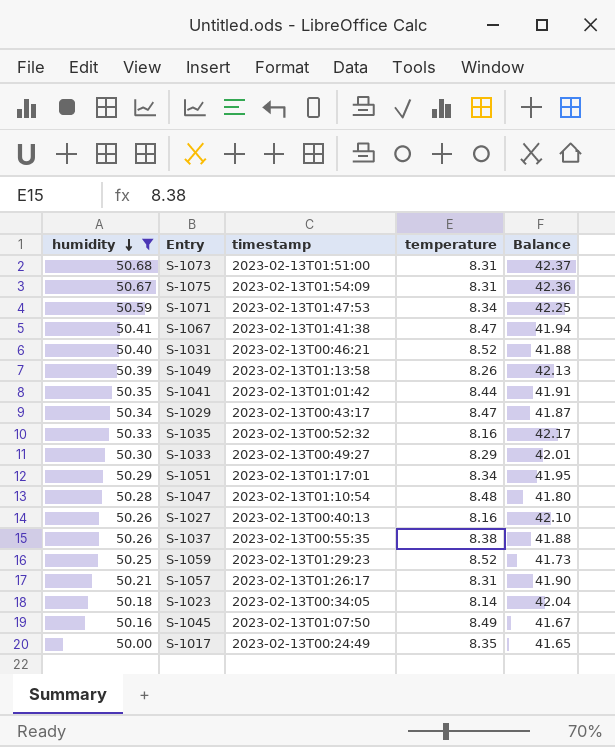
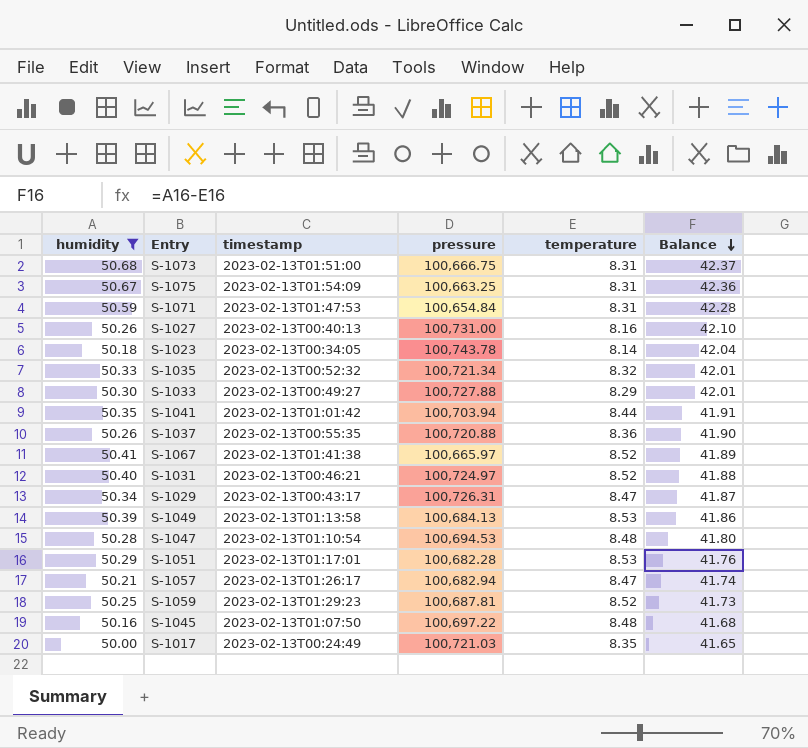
row order: humidity descending -> Balance descending
column pressure | position: none -> 4
S-1071 | temperature: 8.34 -> 8.31
S-1071 | Balance: 42.25 -> 42.28
S-1035 | temperature: 8.16 -> 8.32
S-1035 | Balance: 42.17 -> 42.01
S-1037 | temperature: 8.38 -> 8.36
S-1037 | Balance: 41.88 -> 41.90
S-1067 | temperature: 8.47 -> 8.52
S-1067 | Balance: 41.94 -> 41.89
S-1049 | temperature: 8.26 -> 8.53
S-1049 | Balance: 42.13 -> 41.86
S-1051 | temperature: 8.34 -> 8.53
S-1051 | Balance: 41.95 -> 41.76
S-1057 | temperature: 8.31 -> 8.47
S-1057 | Balance: 41.90 -> 41.74
S-1045 | temperature: 8.49 -> 8.48
S-1045 | Balance: 41.67 -> 41.68

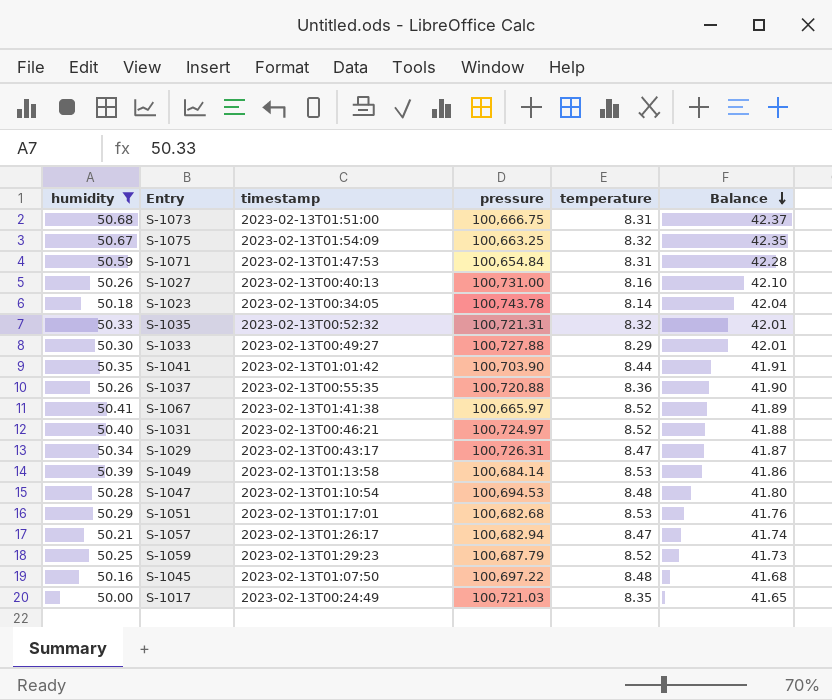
S-1075 | temperature: 8.31 -> 8.32
S-1075 | Balance: 42.36 -> 42.35
S-1035 | pressure: 100,721.34 -> 100,721.31
S-1041 | pressure: 100,703.94 -> 100,703.90
S-1049 | pressure: 100,684.13 -> 100,684.14
S-1051 | pressure: 100,682.28 -> 100,682.68
S-1059 | pressure: 100,687.81 -> 100,687.79

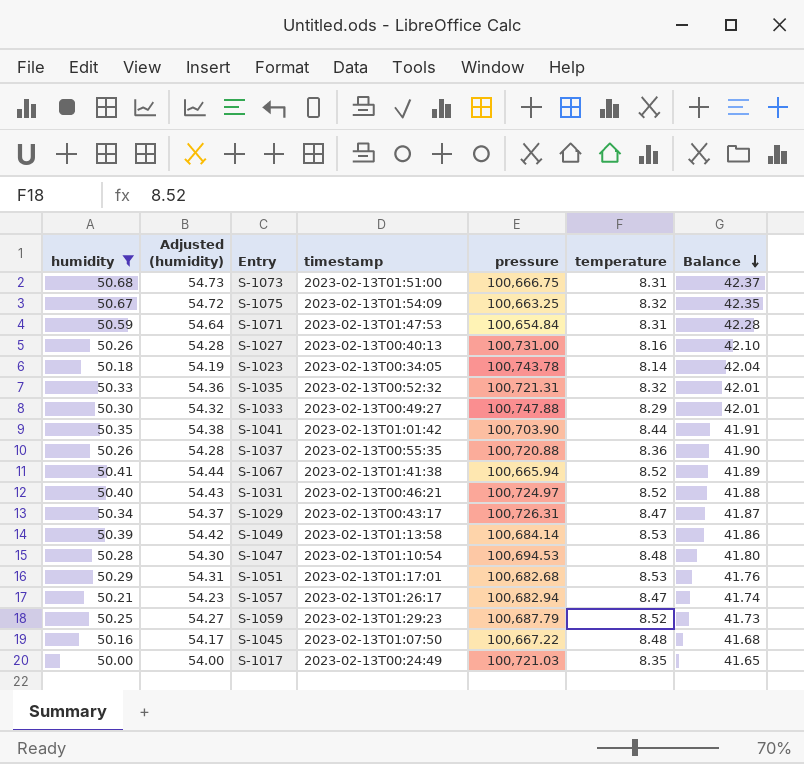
column Adjusted (humidity) | formula: none -> [humidity] * 1.08
S-1033 | pressure: 100,727.88 -> 100,747.88
S-1067 | pressure: 100,665.97 -> 100,665.94
S-1045 | pressure: 100,697.22 -> 100,667.22

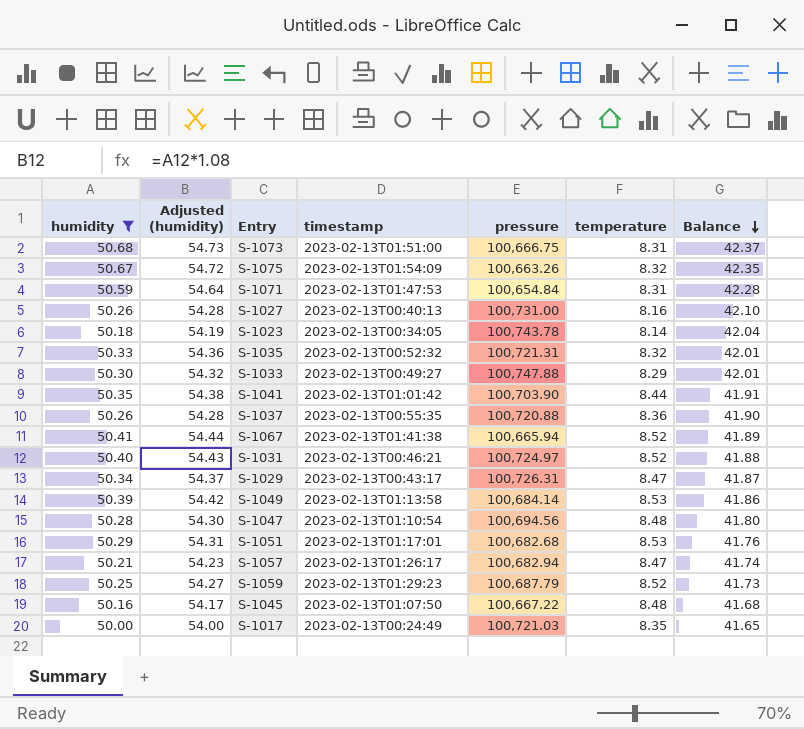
S-1075 | pressure: 100,663.25 -> 100,663.26
S-1047 | pressure: 100,694.53 -> 100,694.56

